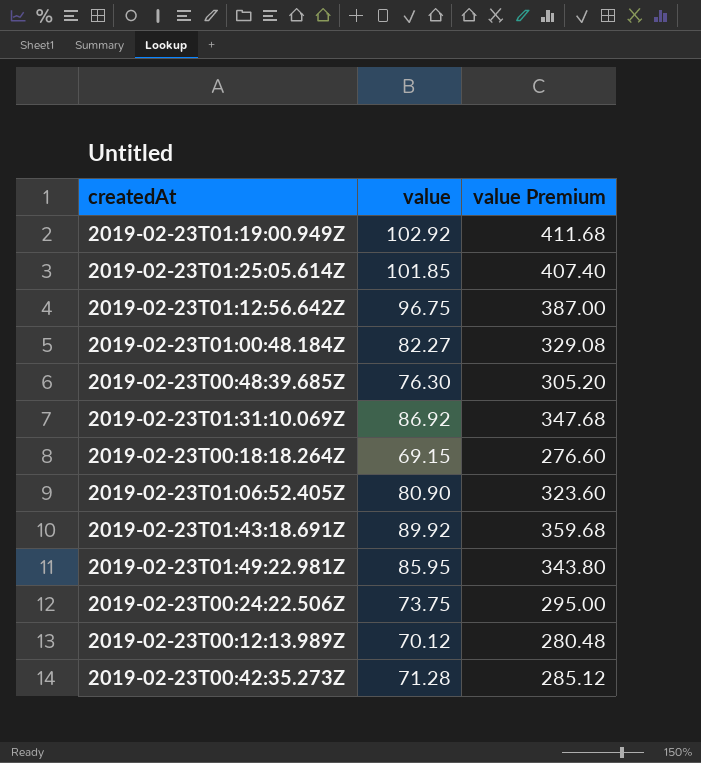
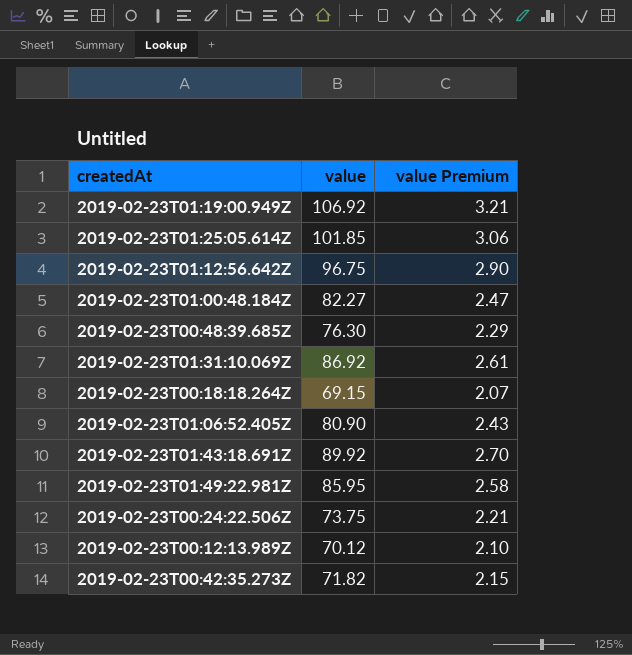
column value Premium | formula: [value] * 4 -> [value] * 0.03
2019-02-23T01:19:00.949Z | value: 102.92 -> 106.92
2019-02-23T00:42:35.273Z | value: 71.28 -> 71.82

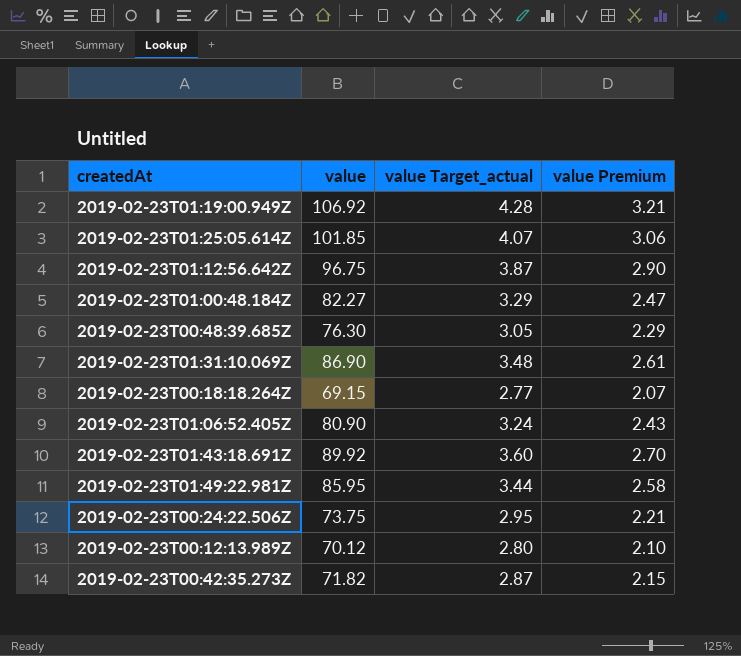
column value Target_actual | formula: none -> [value] * 0.04
2019-02-23T01:31:10.069Z | value: 86.92 -> 86.90

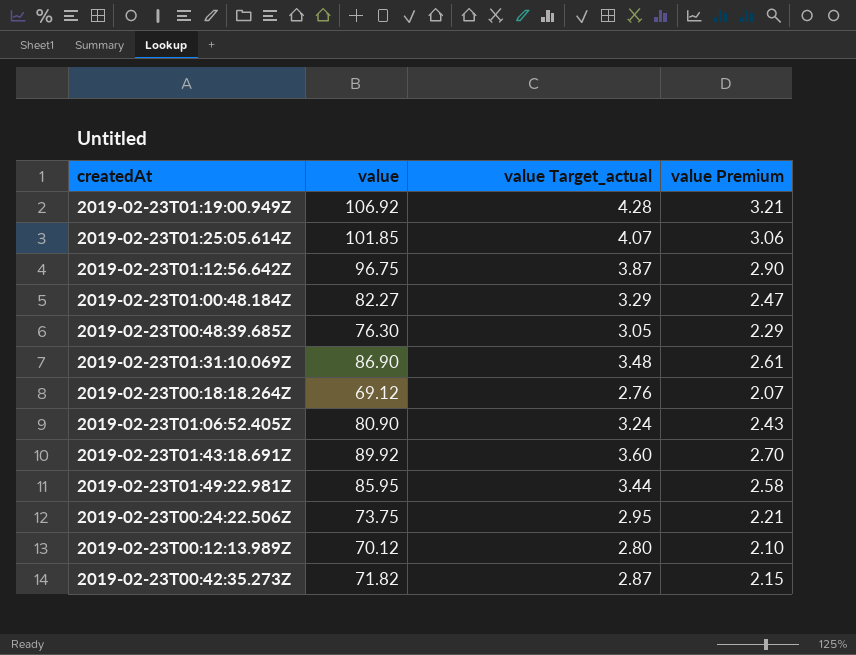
2019-02-23T00:18:18.264Z | value: 69.15 -> 69.12
2019-02-23T00:18:18.264Z | value Target_actual: 2.77 -> 2.76

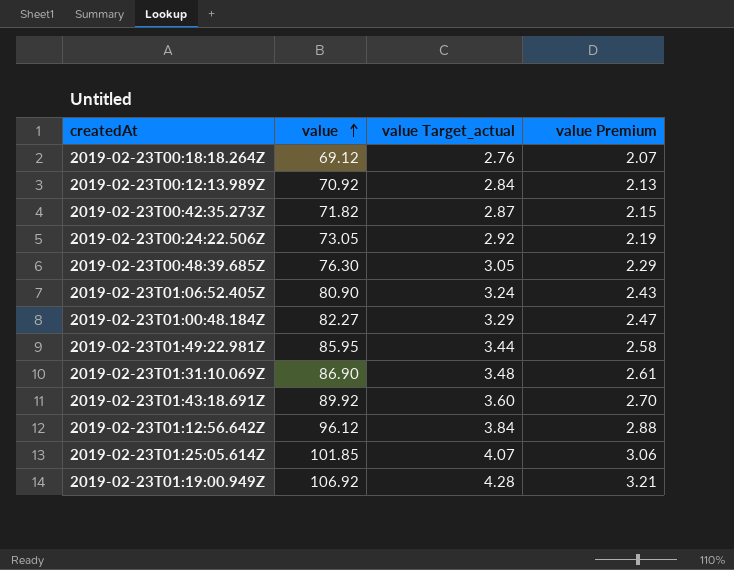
row order: none -> value ascending
2019-02-23T00:12:13.989Z | value: 70.12 -> 70.92
2019-02-23T00:12:13.989Z | value Target_actual: 2.80 -> 2.84
2019-02-23T00:12:13.989Z | value Premium: 2.10 -> 2.13
2019-02-23T00:24:22.506Z | value: 73.75 -> 73.05
2019-02-23T00:24:22.506Z | value Target_actual: 2.95 -> 2.92
2019-02-23T00:24:22.506Z | value Premium: 2.21 -> 2.19
2019-02-23T01:12:56.642Z | value: 96.75 -> 96.12
2019-02-23T01:12:56.642Z | value Target_actual: 3.87 -> 3.84
2019-02-23T01:12:56.642Z | value Premium: 2.90 -> 2.88

